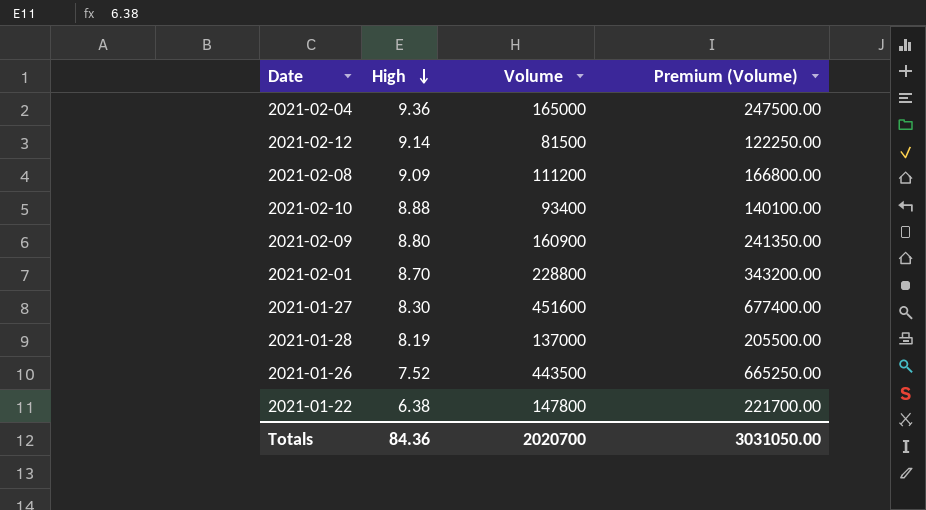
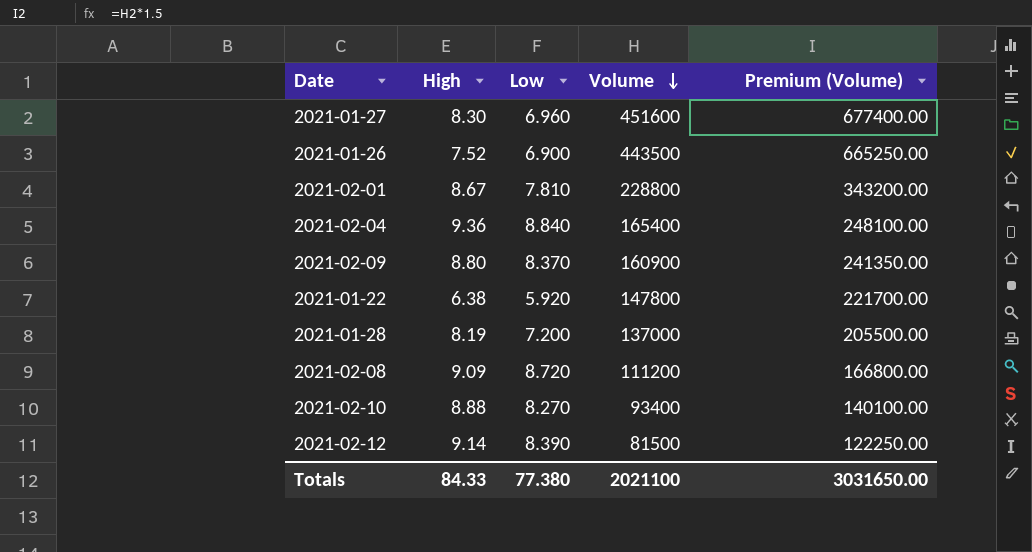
row order: High descending -> Volume descending
column Low | position: none -> 3
2021-02-01 | High: 8.70 -> 8.67
2021-02-04 | Volume: 165000 -> 165400
2021-02-04 | Premium (Volume): 247500.00 -> 248100.00
Totals | High: 84.36 -> 84.33
Totals | Volume: 2020700 -> 2021100
Totals | Premium (Volume): 3031050.00 -> 3031650.00

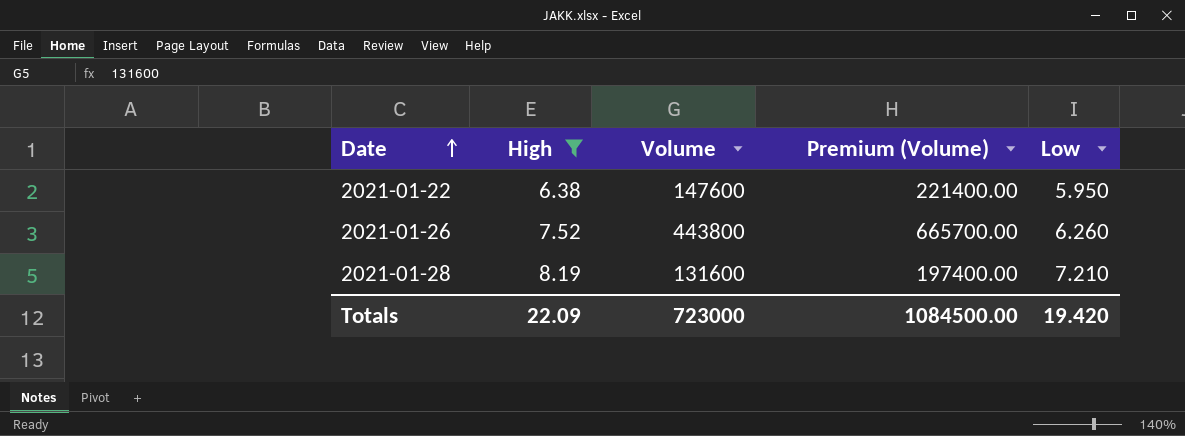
filter: none -> High <= 8.19
row order: Volume descending -> Date ascending
column Low | position: 3 -> 5
2021-01-22 | Volume: 147800 -> 147600
2021-01-22 | Premium (Volume): 221700.00 -> 221400.00
2021-01-22 | Low: 5.920 -> 5.950
2021-01-26 | Volume: 443500 -> 443800
2021-01-26 | Premium (Volume): 665250.00 -> 665700.00
2021-01-26 | Low: 6.900 -> 6.260
2021-01-28 | Volume: 137000 -> 131600
2021-01-28 | Premium (Volume): 205500.00 -> 197400.00
2021-01-28 | Low: 7.200 -> 7.210
Totals | High: 84.33 -> 22.09
Totals | Volume: 2021100 -> 723000
Totals | Premium (Volume): 3031650.00 -> 1084500.00
Totals | Low: 77.380 -> 19.420

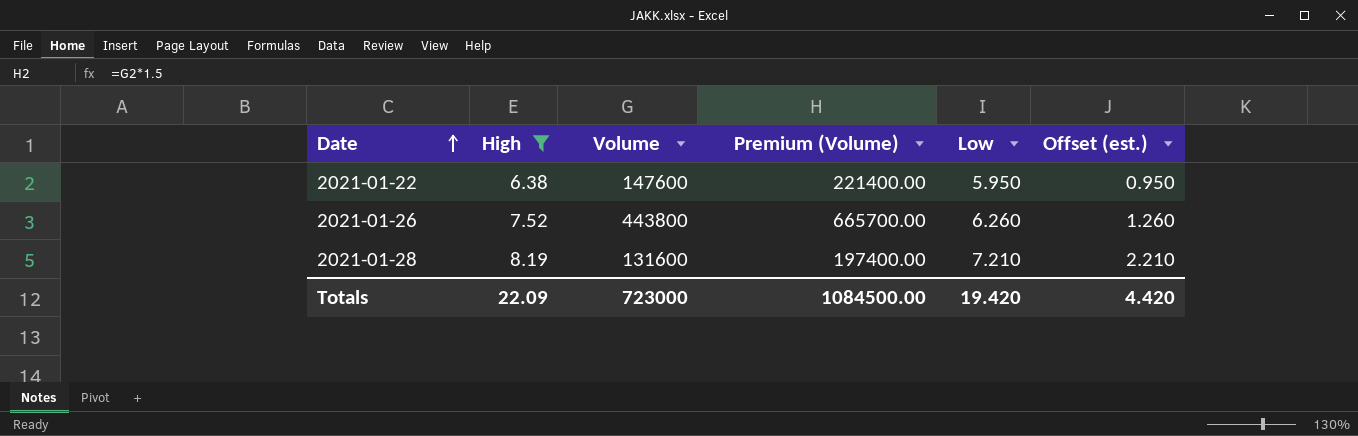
column Offset (est.) | formula: none -> [Low] - 5

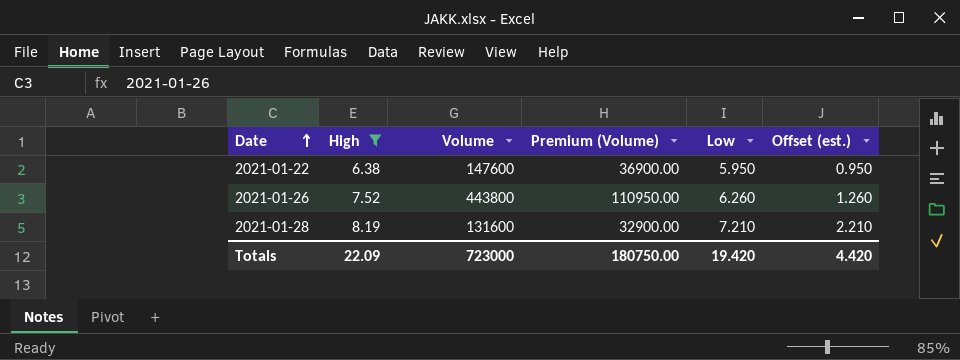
column Premium (Volume) | formula: [Volume] * 1.5 -> [Volume] * 0.25
Totals | Premium (Volume): 1084500.00 -> 180750.00

